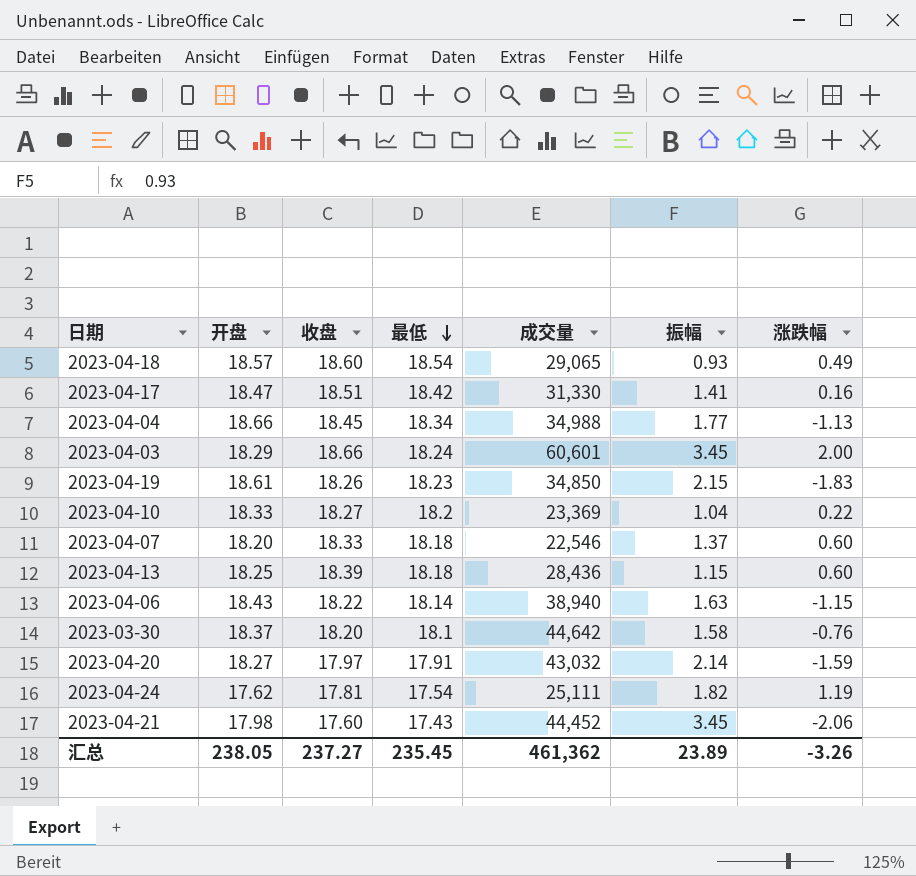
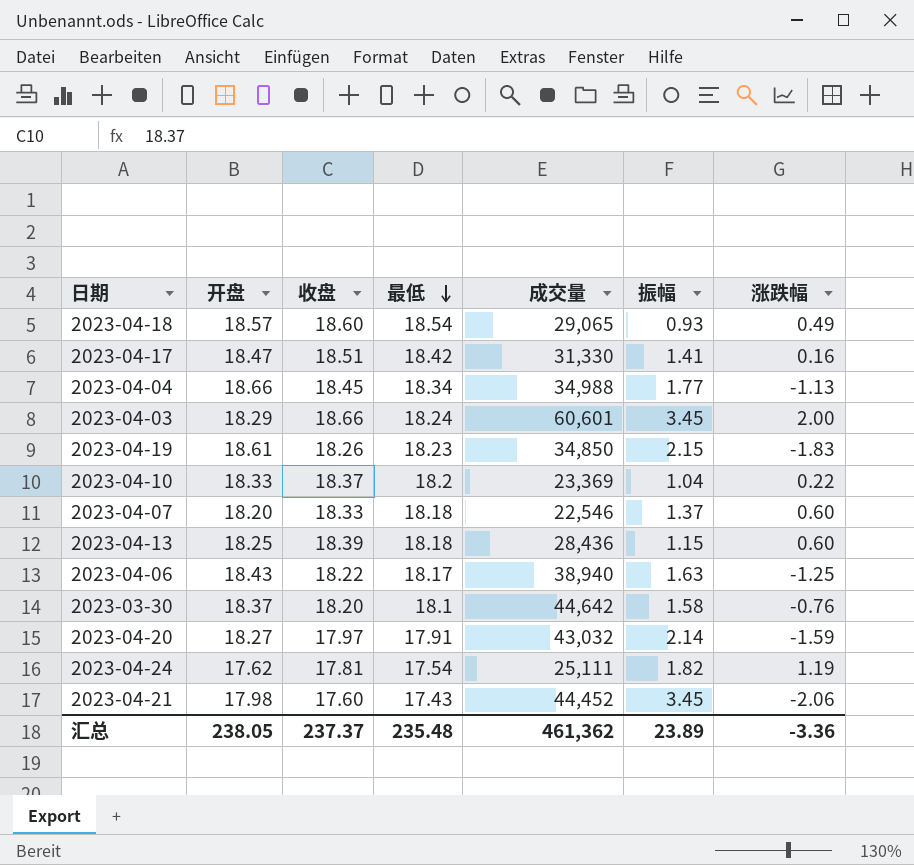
2023-04-10 | 收盘: 18.27 -> 18.37
2023-04-06 | 最低: 18.14 -> 18.17
2023-04-06 | 涨跌幅: -1.15 -> -1.25
汇总 | 收盘: 237.27 -> 237.37
汇总 | 最低: 235.45 -> 235.48
汇总 | 涨跌幅: -3.26 -> -3.36

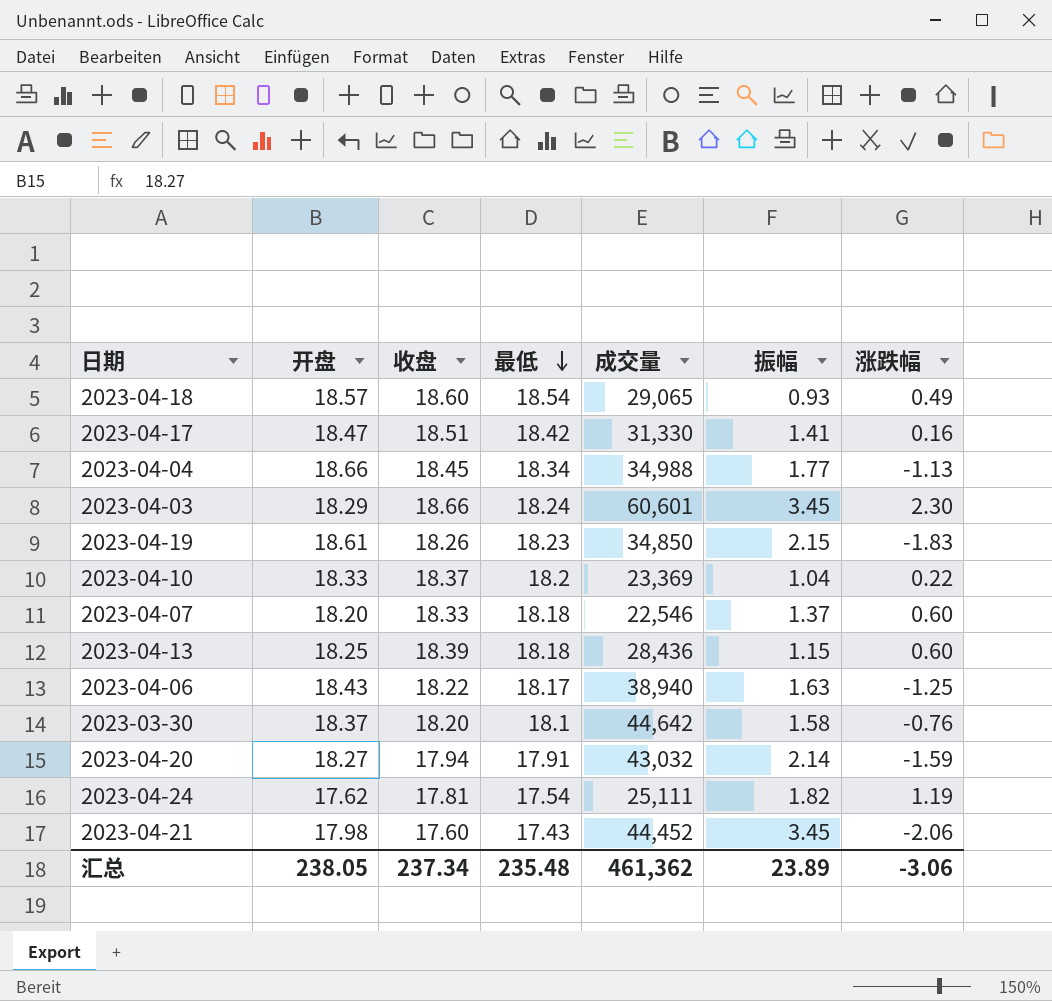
2023-04-03 | 涨跌幅: 2.00 -> 2.30
2023-04-20 | 收盘: 17.97 -> 17.94
汇总 | 收盘: 237.37 -> 237.34
汇总 | 涨跌幅: -3.36 -> -3.06

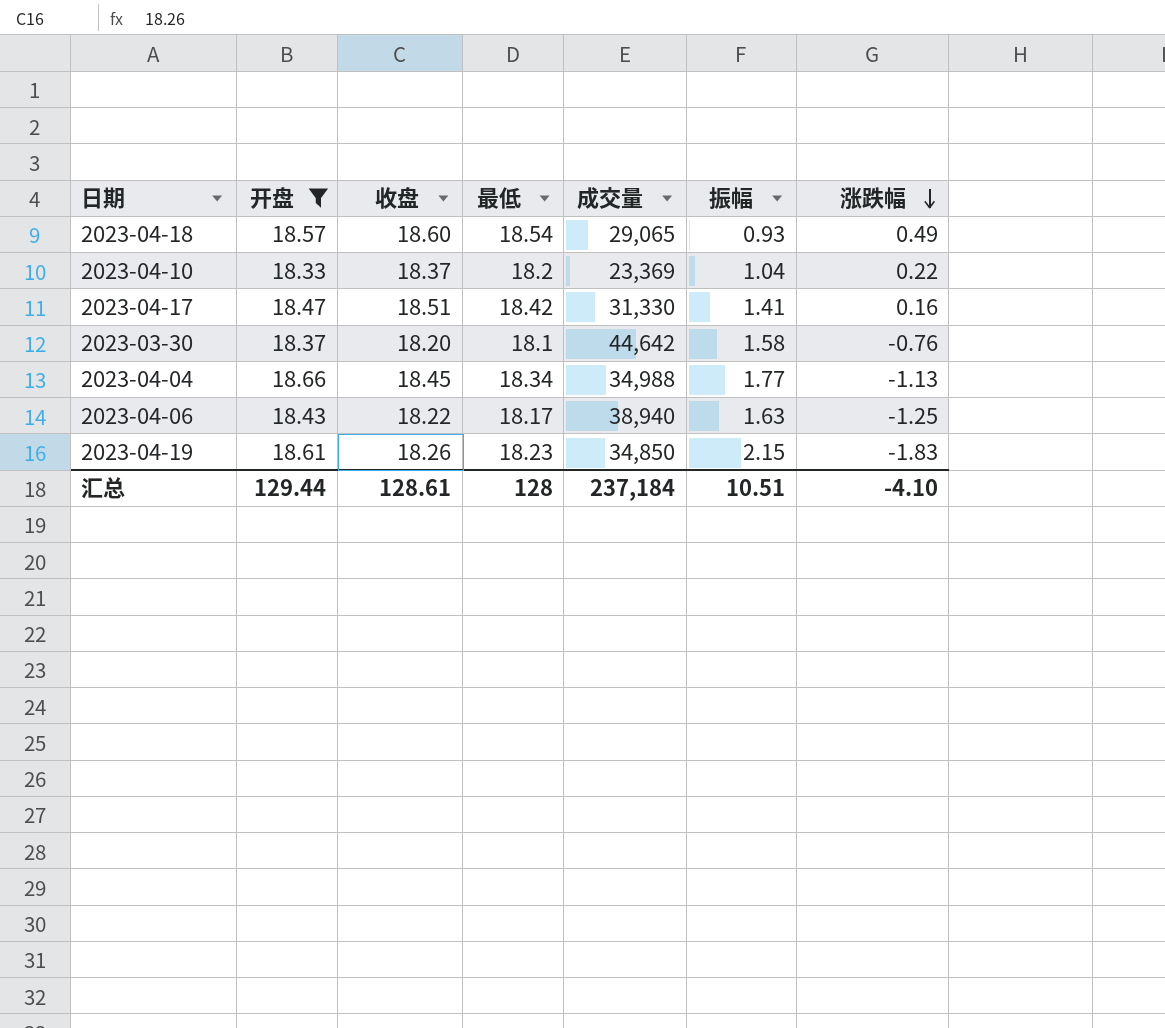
filter: none -> 开盘 >= 18.33
row order: 最低 descending -> 涨跌幅 descending
汇总 | 开盘: 238.05 -> 129.44
汇总 | 收盘: 237.34 -> 128.61
汇总 | 最低: 235.48 -> 128
汇总 | 成交量: 461,362 -> 237,184
汇总 | 振幅: 23.89 -> 10.51
汇总 | 涨跌幅: -3.06 -> -4.10

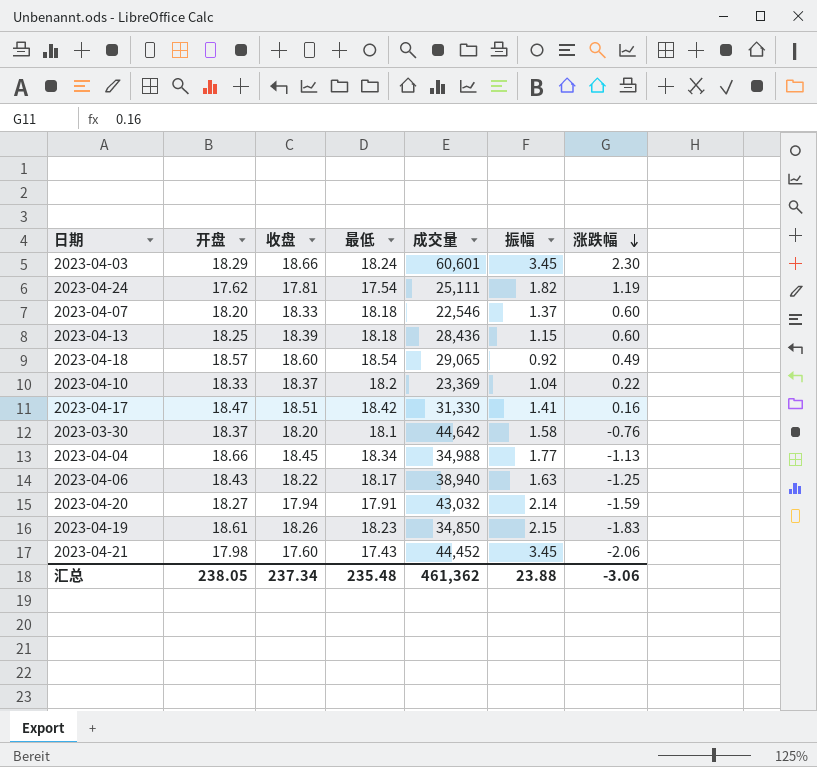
filter: 开盘 >= 18.33 -> none
2023-04-18 | 振幅: 0.93 -> 0.92
汇总 | 开盘: 129.44 -> 238.05
汇总 | 收盘: 128.61 -> 237.34
汇总 | 最低: 128 -> 235.48
汇总 | 成交量: 237,184 -> 461,362
汇总 | 振幅: 10.51 -> 23.88
汇总 | 涨跌幅: -4.10 -> -3.06

